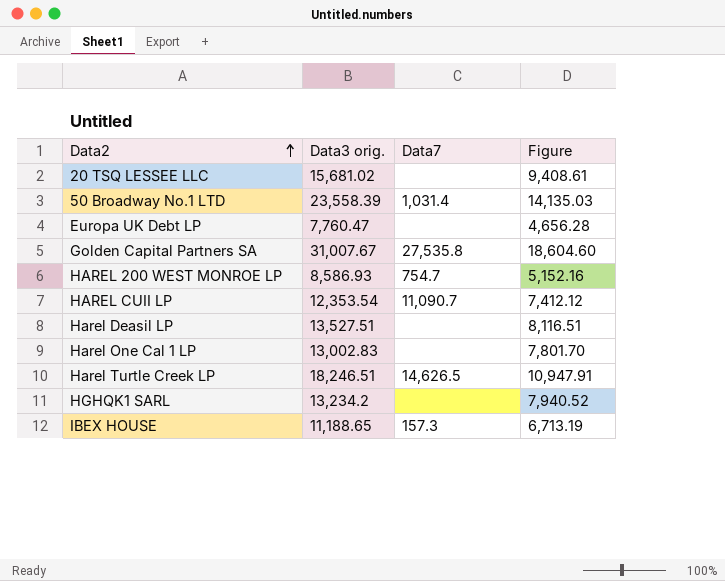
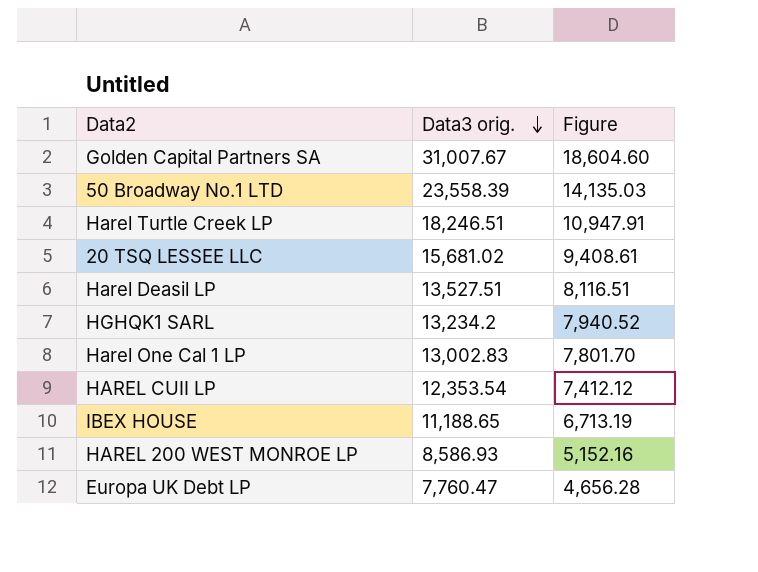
row order: Data2 ascending -> Data3 orig. descending
column Data7 | position: 3 -> none

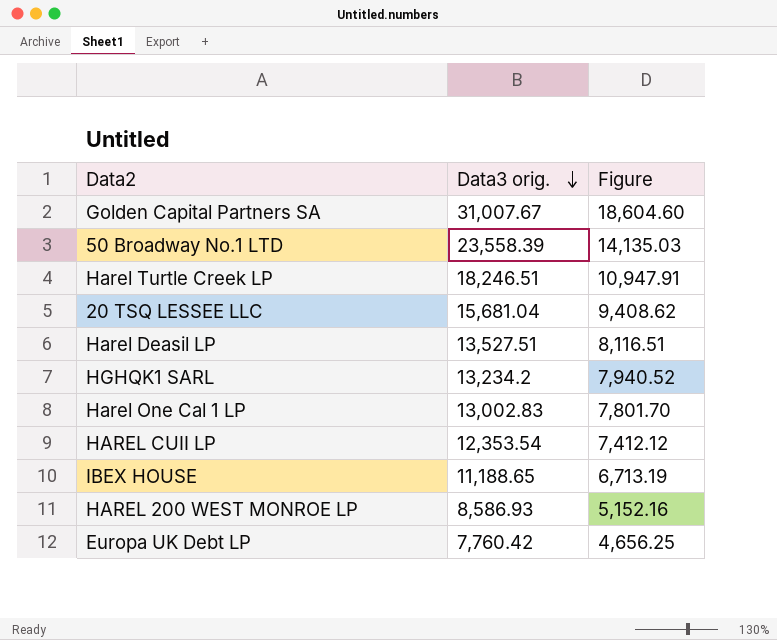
20 TSQ LESSEE LLC | Data3 orig.: 15,681.02 -> 15,681.04
20 TSQ LESSEE LLC | Figure: 9,408.61 -> 9,408.62
Europa UK Debt LP | Data3 orig.: 7,760.47 -> 7,760.42
Europa UK Debt LP | Figure: 4,656.28 -> 4,656.25

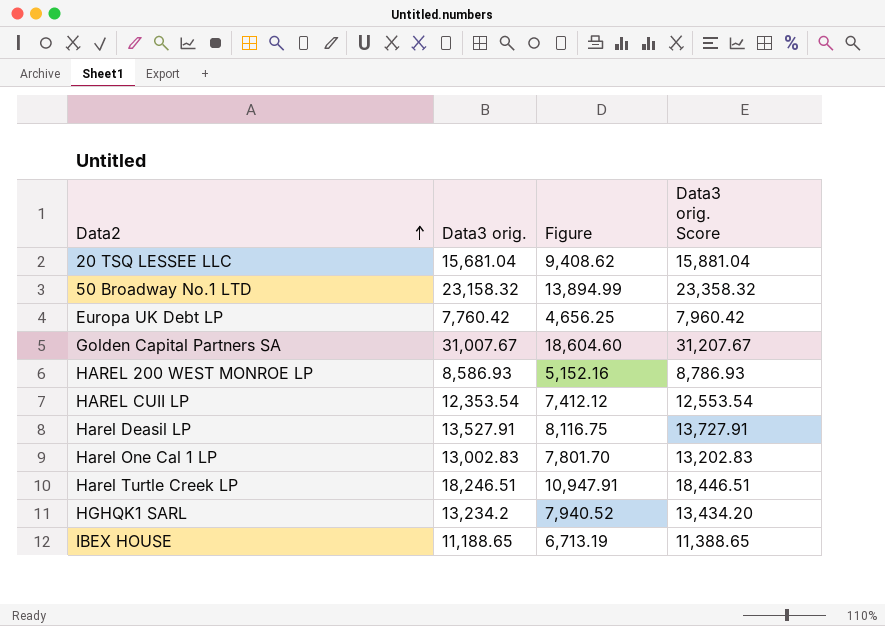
row order: Data3 orig. descending -> Data2 ascending
column Data3 orig. Score | formula: none -> [Data3 orig.] + 200
50 Broadway No.1 LTD | Data3 orig.: 23,558.39 -> 23,158.32
50 Broadway No.1 LTD | Figure: 14,135.03 -> 13,894.99
Harel Deasil LP | Data3 orig.: 13,527.51 -> 13,527.91
Harel Deasil LP | Figure: 8,116.51 -> 8,116.75

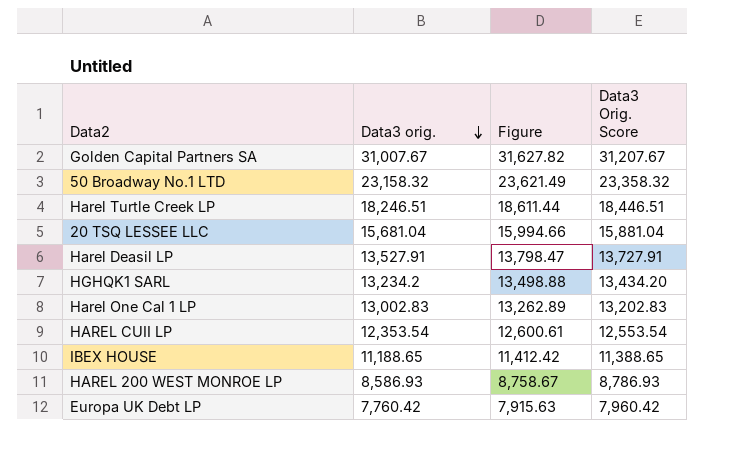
row order: Data2 ascending -> Data3 orig. descending
column Figure | formula: [Data3 orig.] * 0.6 -> [Data3 orig.] * 1.02
column name: Data3 orig. Score -> Data3 Orig. Score

